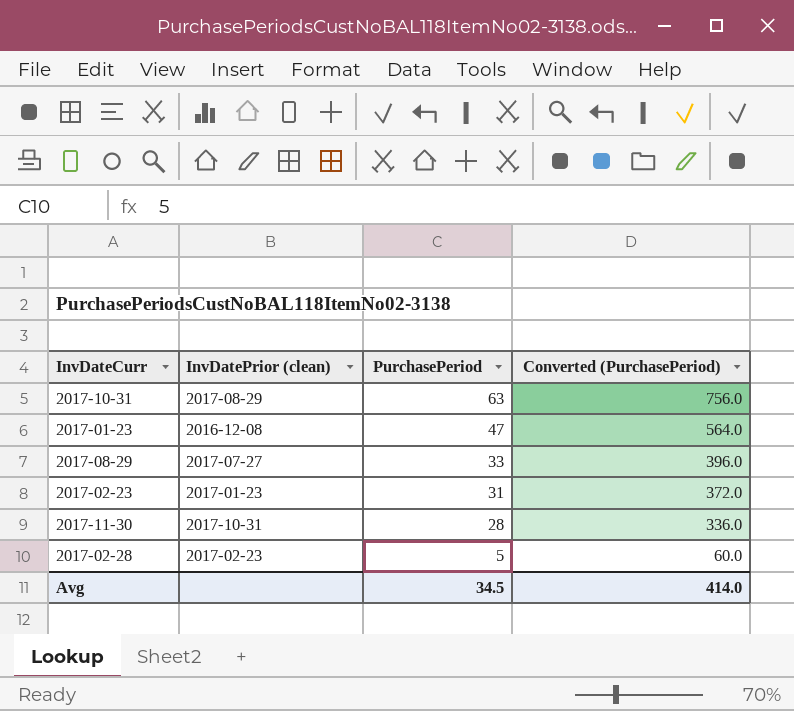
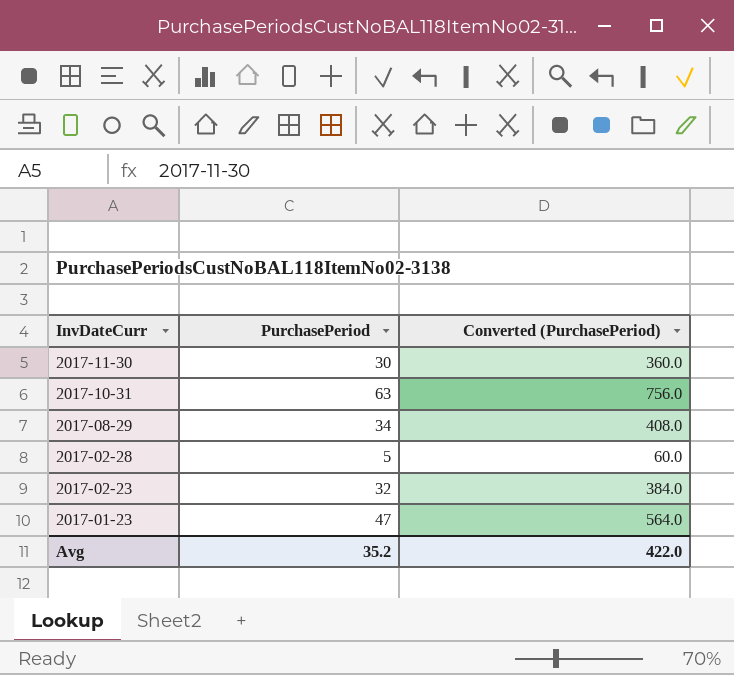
row order: PurchasePeriod descending -> InvDateCurr descending
column InvDatePrior (clean) | position: 2 -> none
2017-11-30 | PurchasePeriod: 28 -> 30
2017-11-30 | Converted (PurchasePeriod): 336.0 -> 360.0
2017-08-29 | PurchasePeriod: 33 -> 34
2017-08-29 | Converted (PurchasePeriod): 396.0 -> 408.0
2017-02-23 | PurchasePeriod: 31 -> 32
2017-02-23 | Converted (PurchasePeriod): 372.0 -> 384.0
Avg | PurchasePeriod: 34.5 -> 35.2
Avg | Converted (PurchasePeriod): 414.0 -> 422.0

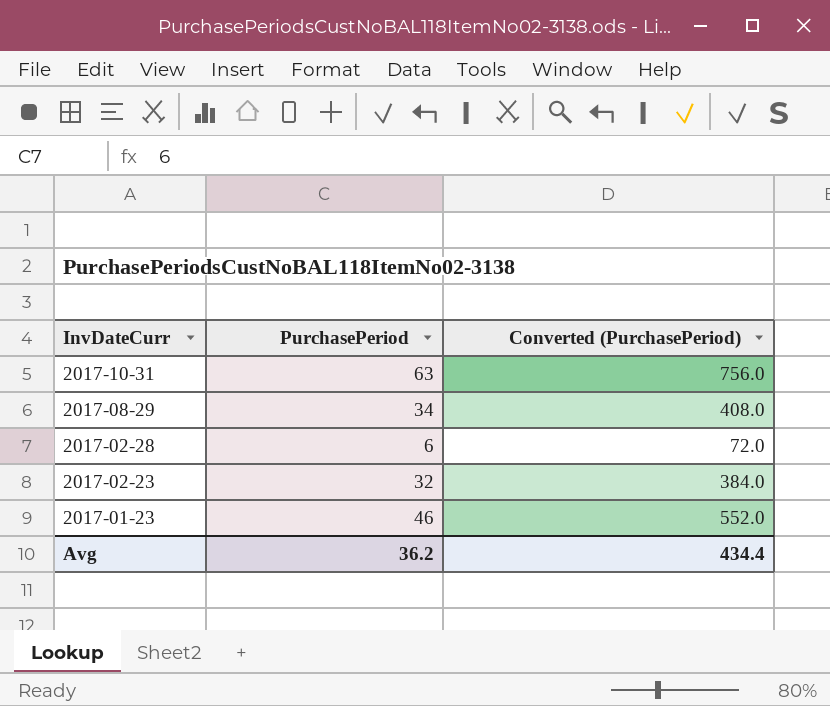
row 2017-11-30: 30 | 360.0 -> none
2017-02-28 | PurchasePeriod: 5 -> 6
2017-02-28 | Converted (PurchasePeriod): 60.0 -> 72.0
2017-01-23 | PurchasePeriod: 47 -> 46
2017-01-23 | Converted (PurchasePeriod): 564.0 -> 552.0
Avg | PurchasePeriod: 35.2 -> 36.2
Avg | Converted (PurchasePeriod): 422.0 -> 434.4

